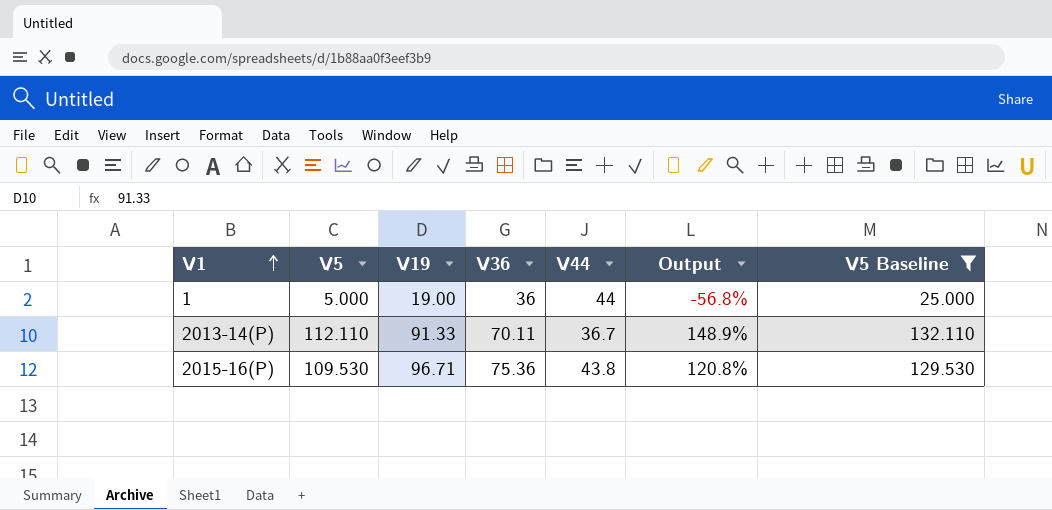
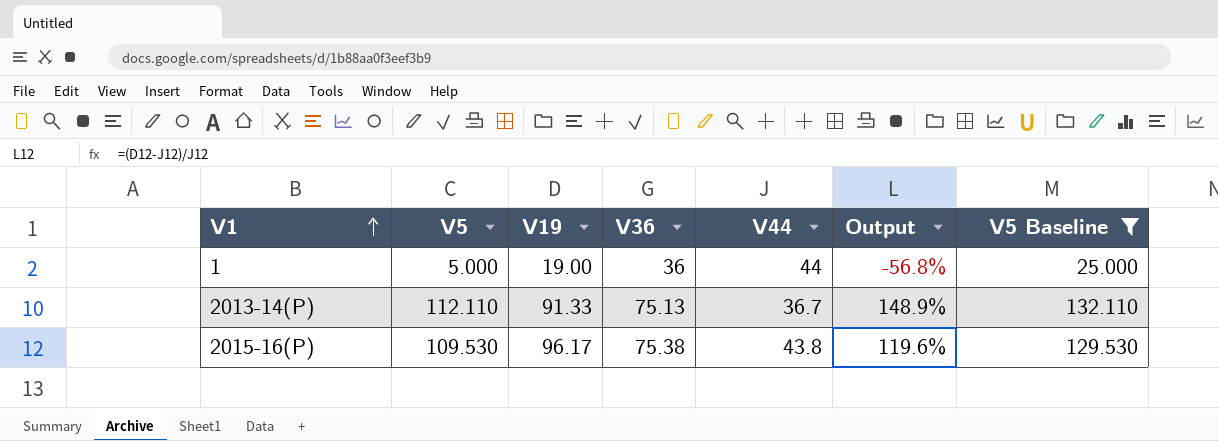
2013-14(P) | V36: 70.11 -> 75.13
2015-16(P) | V19: 96.71 -> 96.17
2015-16(P) | V36: 75.36 -> 75.38
2015-16(P) | Output: 120.8% -> 119.6%

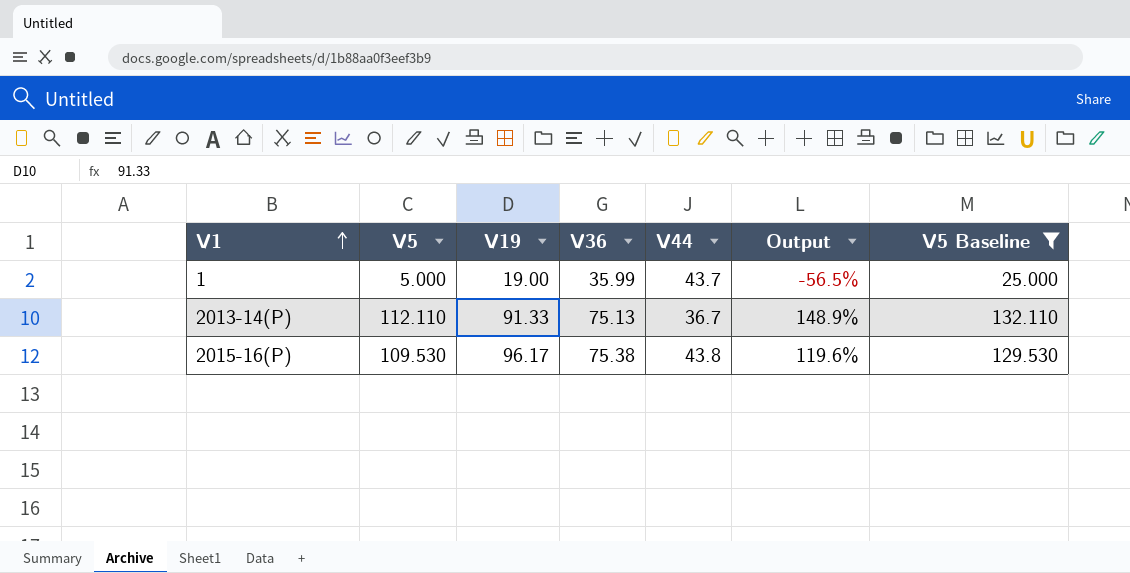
1 | V36: 36 -> 35.99
1 | V44: 44 -> 43.7
1 | Output: -56.8% -> -56.5%

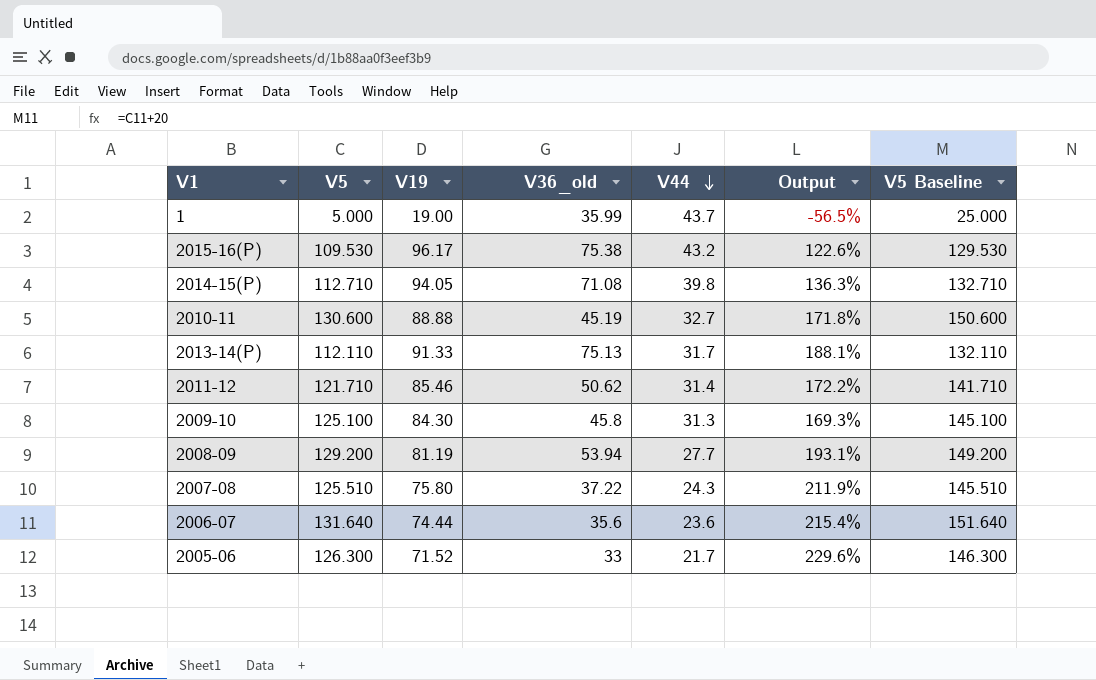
filter: V5 Baseline <= 132.110 -> none
row order: V1 ascending -> V44 descending
column name: V36 -> V36_old
2015-16(P) | V44: 43.8 -> 43.2
2015-16(P) | Output: 119.6% -> 122.6%
2013-14(P) | V44: 36.7 -> 31.7
2013-14(P) | Output: 148.9% -> 188.1%

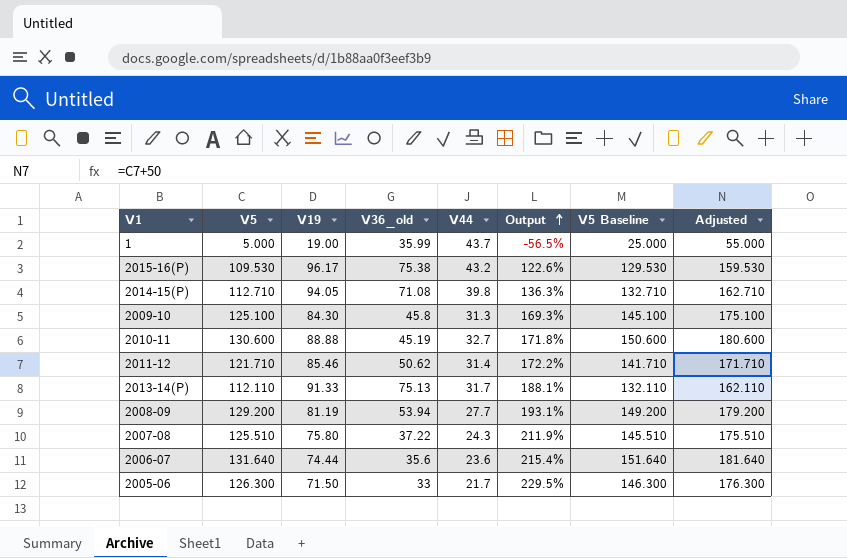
row order: V44 descending -> Output ascending
column Adjusted | formula: none -> [V5] + 50
2005-06 | V19: 71.52 -> 71.50
2005-06 | Output: 229.6% -> 229.5%

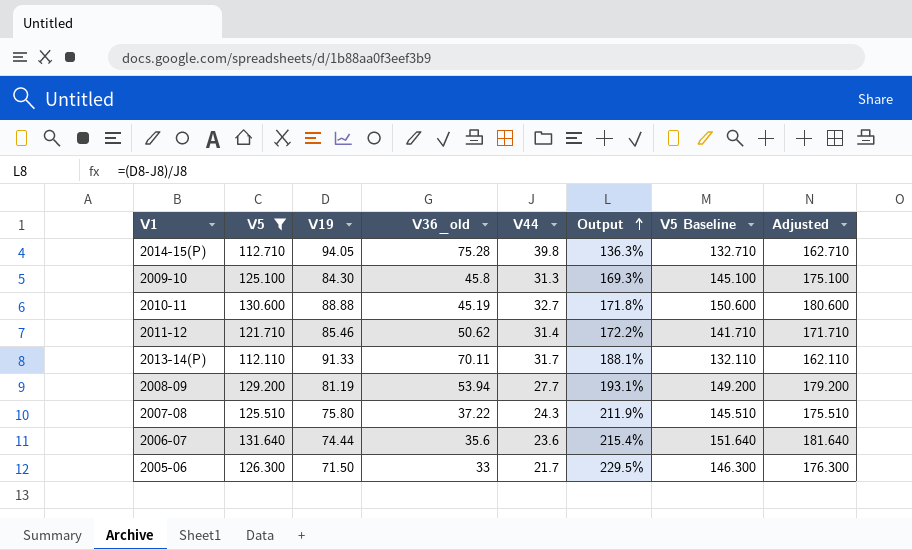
filter: none -> V5 >= 112.110
2014-15(P) | V36_old: 71.08 -> 75.28
2013-14(P) | V36_old: 75.13 -> 70.11

